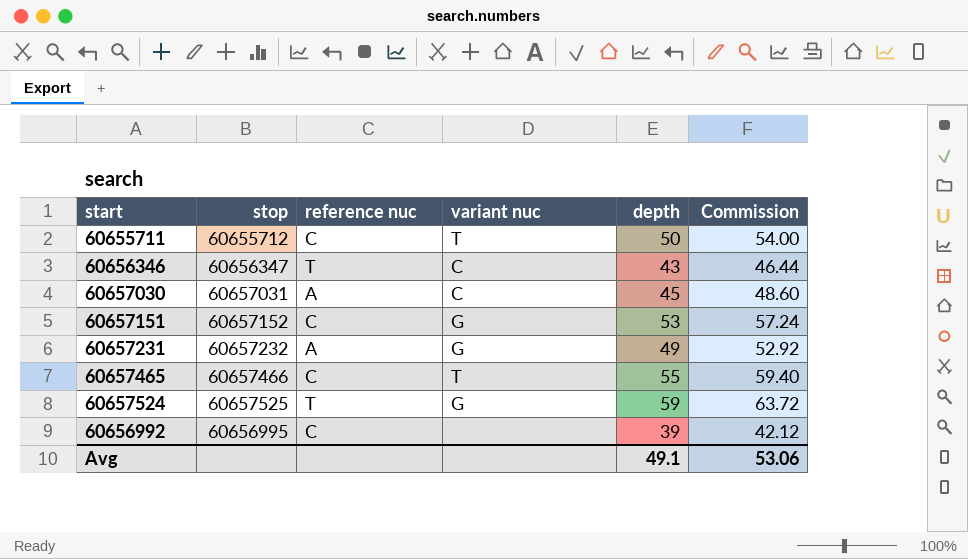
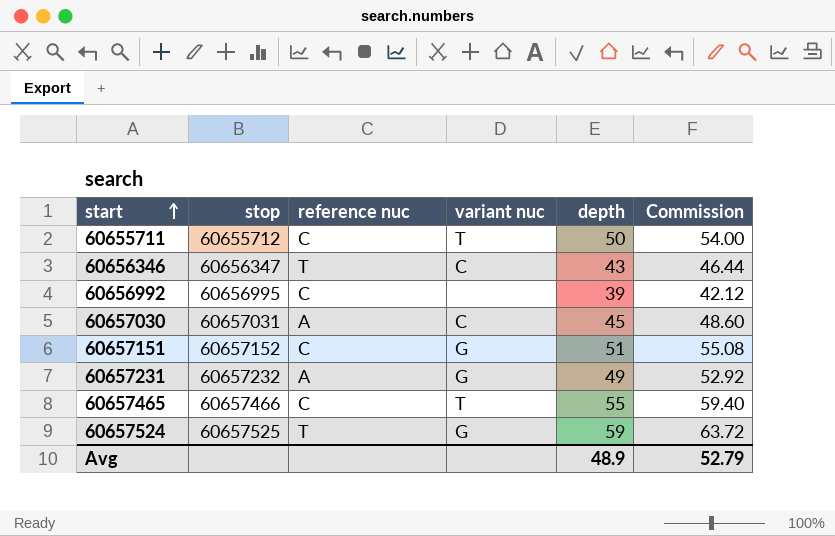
row order: none -> start ascending
60657151 | depth: 53 -> 51
60657151 | Commission: 57.24 -> 55.08
Avg | depth: 49.1 -> 48.9
Avg | Commission: 53.06 -> 52.79

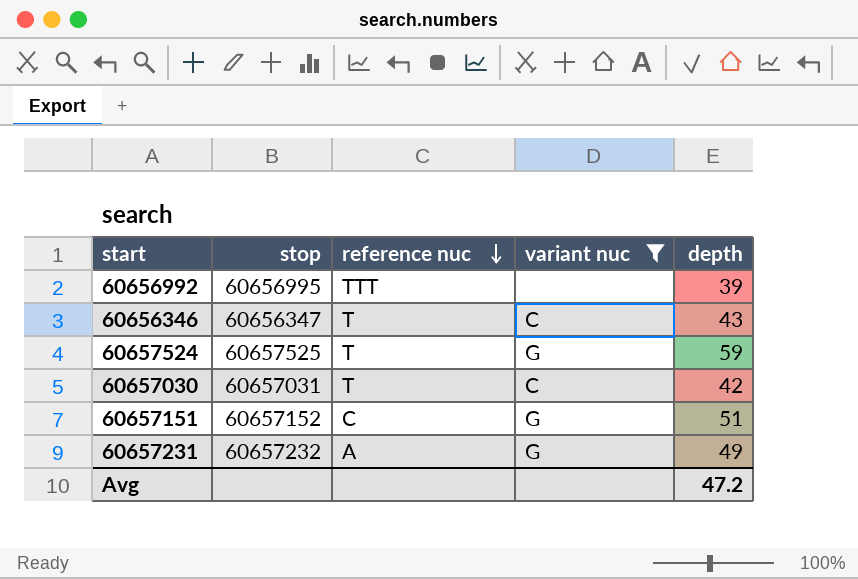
filter: none -> variant nuc != T
row order: start ascending -> reference nuc descending
column Commission | formula: [depth] * 1.08 -> none
60656992 | reference nuc: C -> TTT
60657030 | reference nuc: A -> T
60657030 | depth: 45 -> 42
Avg | depth: 48.9 -> 47.2

